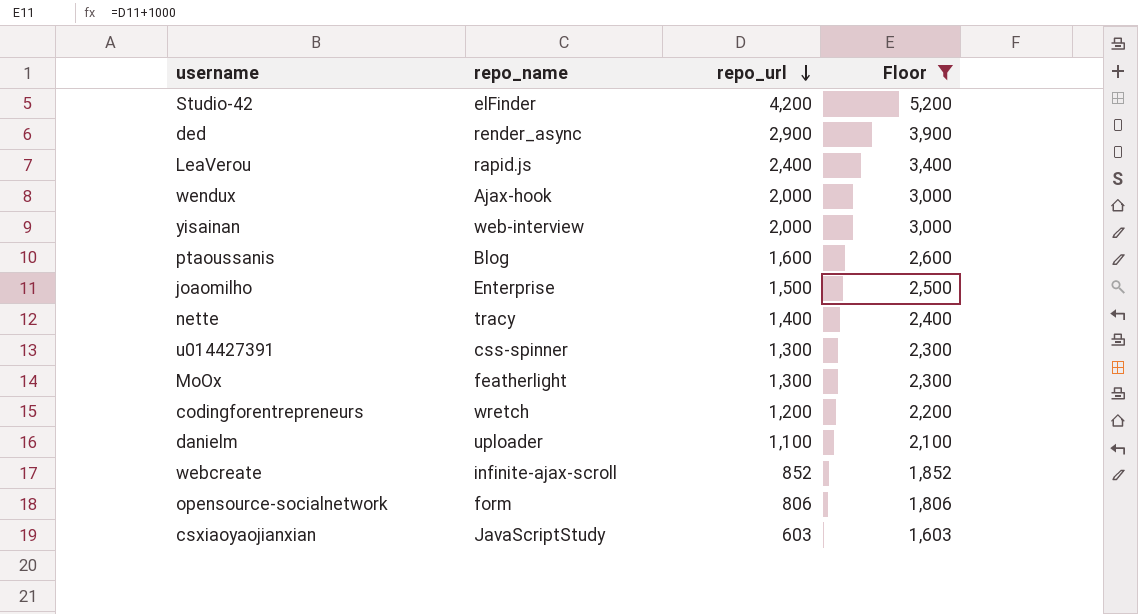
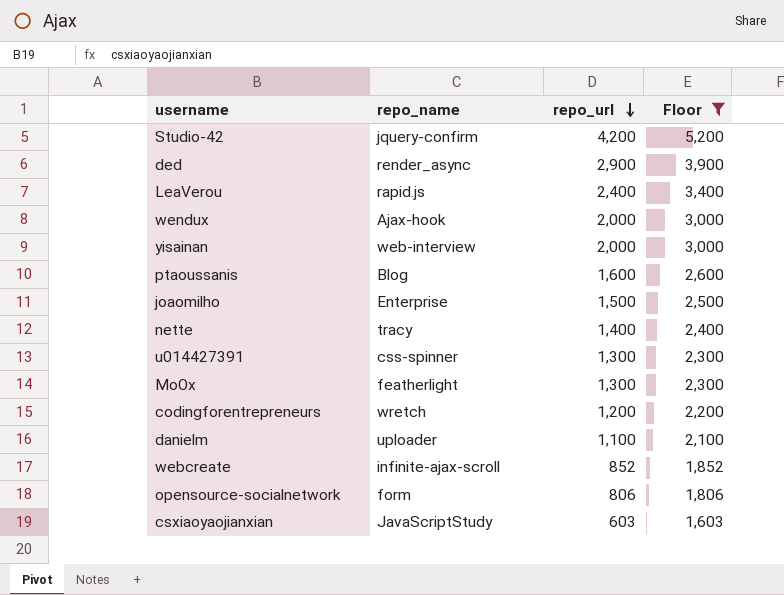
Studio-42 | repo_name: elFinder -> jquery-confirm

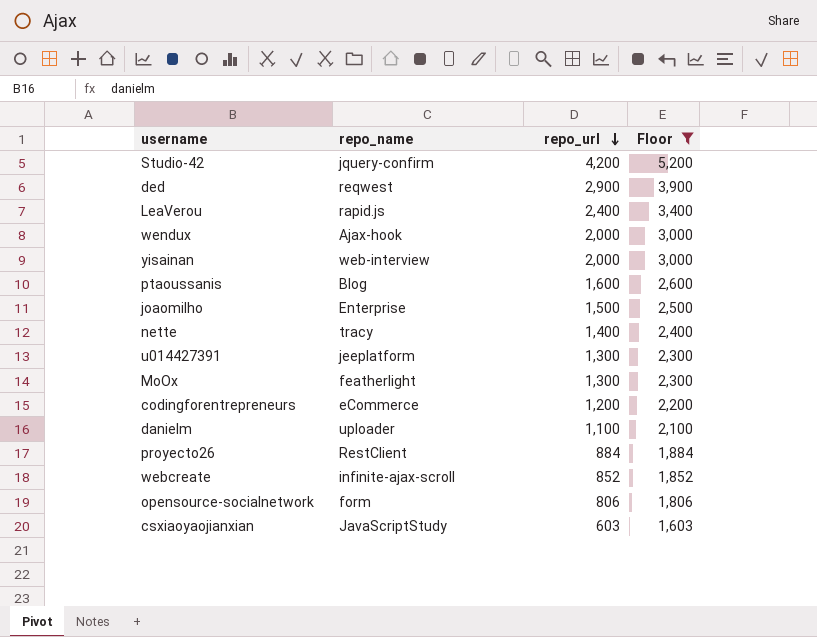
ded | repo_name: render_async -> reqwest
u014427391 | repo_name: css-spinner -> jeeplatform
codingforentrepreneurs | repo_name: wretch -> eCommerce
row proyecto26: none -> RestClient | 884 | 1,884

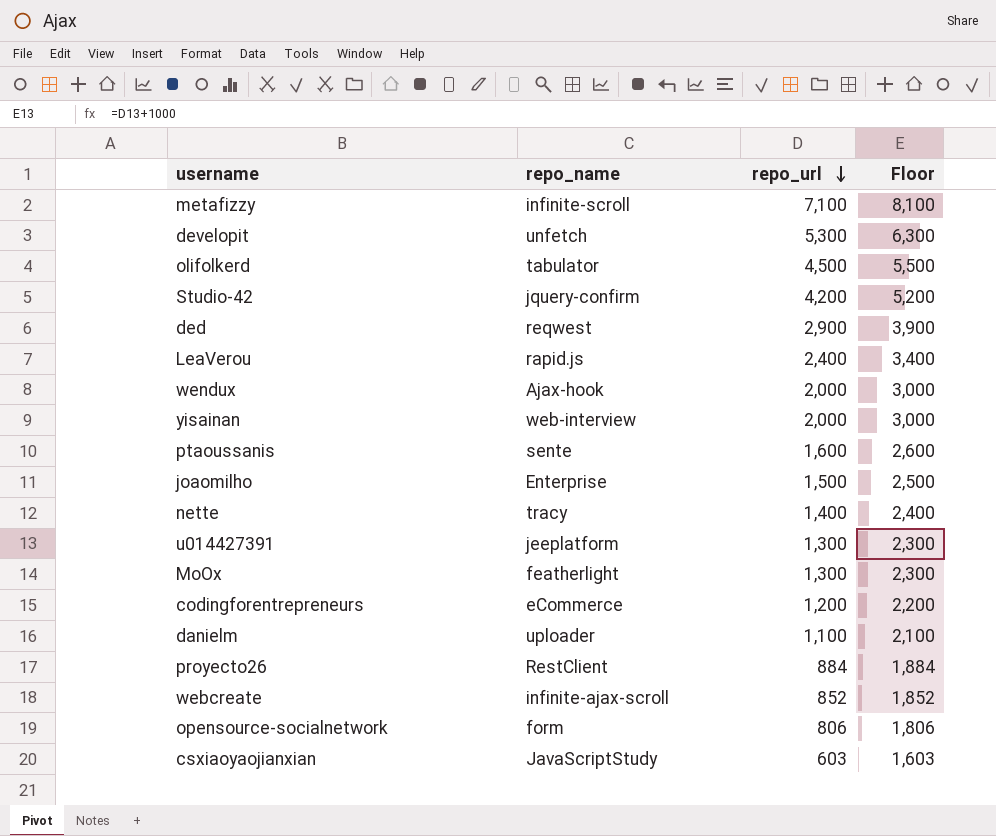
filter: Floor <= 5,200 -> none
ptaoussanis | repo_name: Blog -> sente

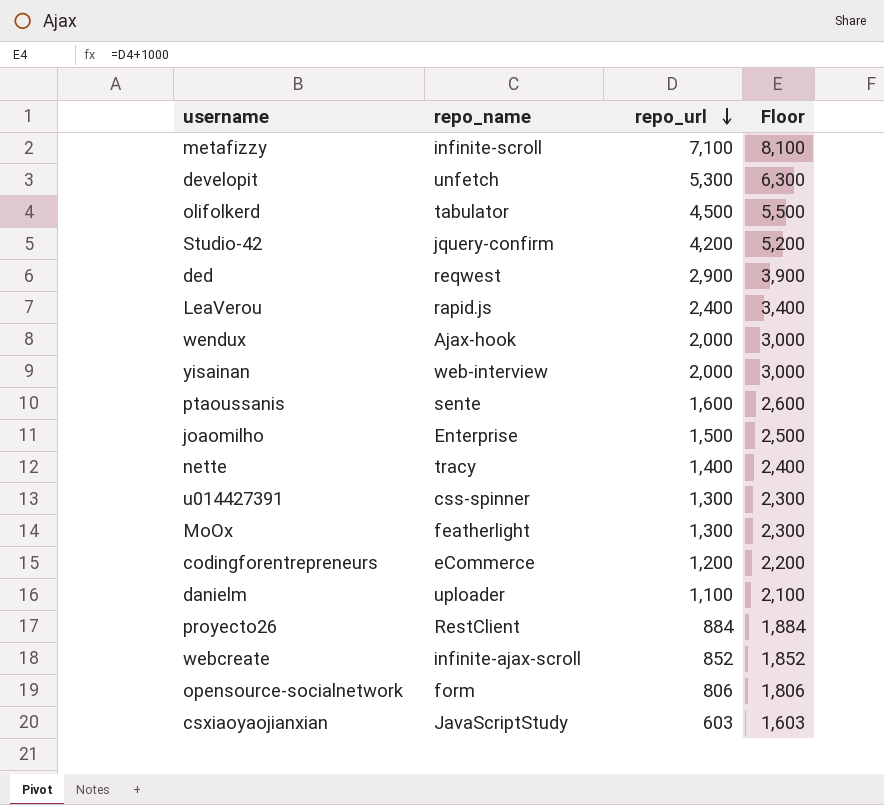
u014427391 | repo_name: jeeplatform -> css-spinner

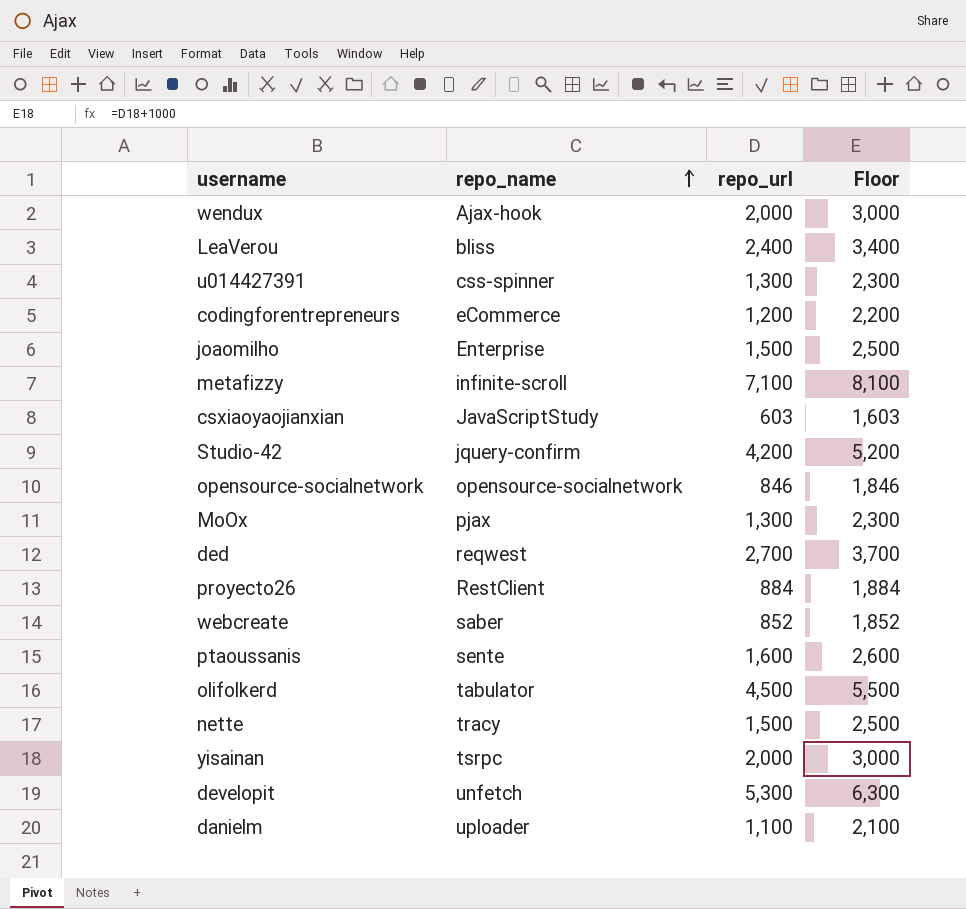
row order: repo_url descending -> repo_name ascending
LeaVerou | repo_name: rapid.js -> bliss
opensource-socialnetwork | repo_name: form -> opensource-socialnetwork
opensource-socialnetwork | repo_url: 806 -> 846
opensource-socialnetwork | Floor: 1,806 -> 1,846
MoOx | repo_name: featherlight -> pjax
ded | repo_url: 2,900 -> 2,700
ded | Floor: 3,900 -> 3,700
webcreate | repo_name: infinite-ajax-scroll -> saber
nette | repo_url: 1,400 -> 1,500
nette | Floor: 2,400 -> 2,500
yisainan | repo_name: web-interview -> tsrpc

